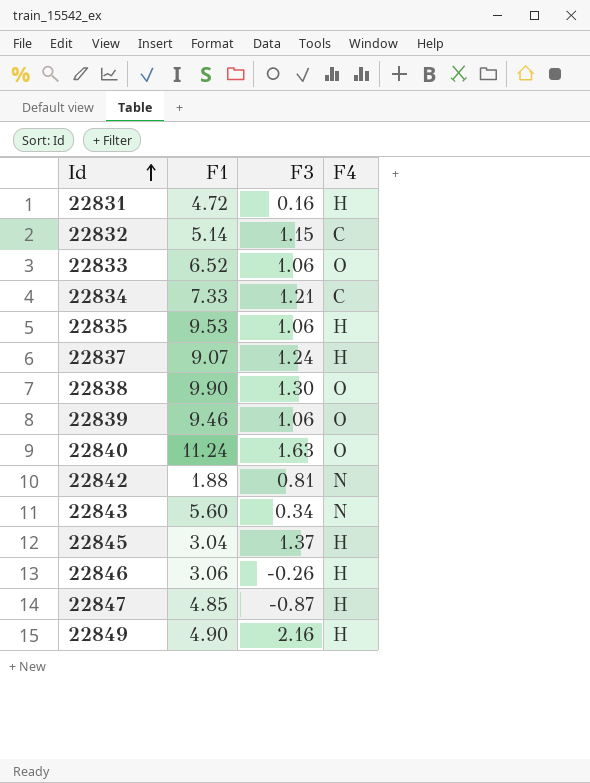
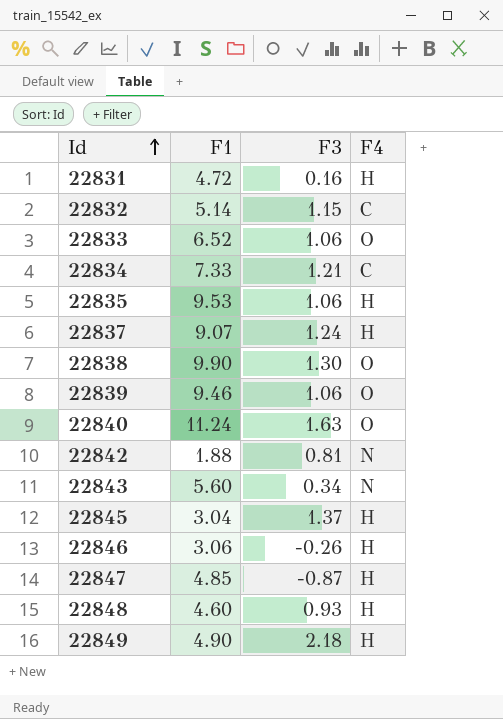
row 22848: none -> 4.60 | 0.93 | H
22849 | F3: 2.16 -> 2.18

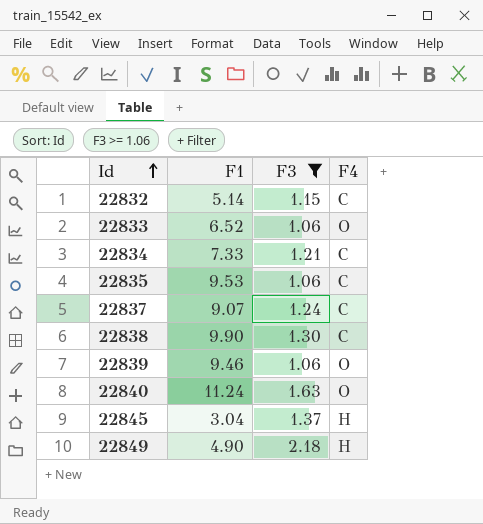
filter: none -> F3 >= 1.06
22835 | F4: H -> C
22837 | F4: H -> C
22838 | F4: O -> C

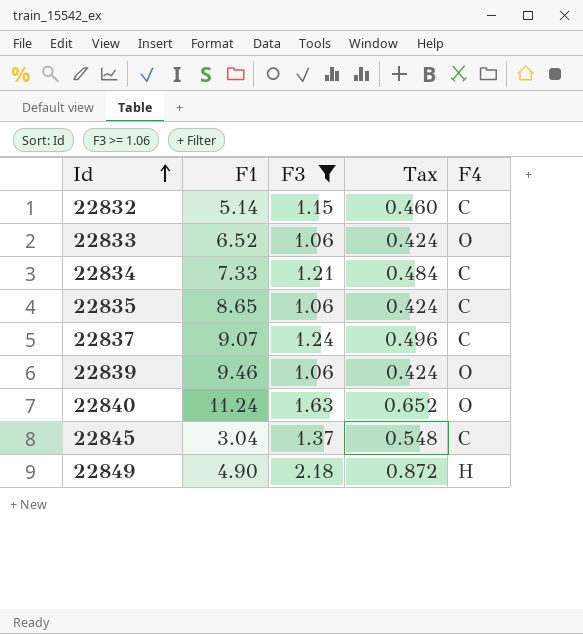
column Tax | formula: none -> [F3] * 0.4
row 22838: 9.90 | 1.30 | C -> none
22835 | F1: 9.53 -> 8.65
22845 | F4: H -> C

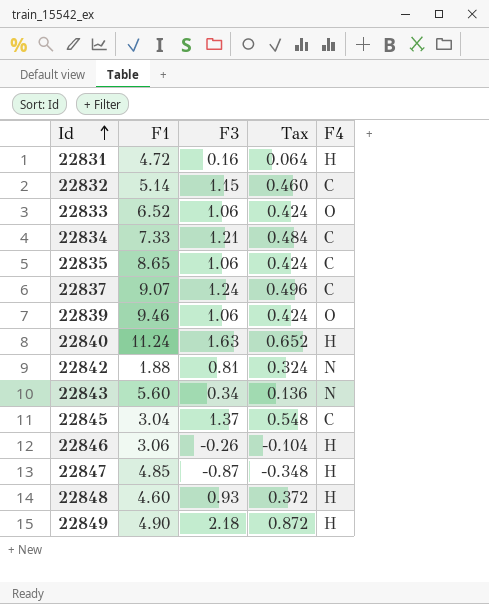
filter: F3 >= 1.06 -> none
22840 | F4: O -> H

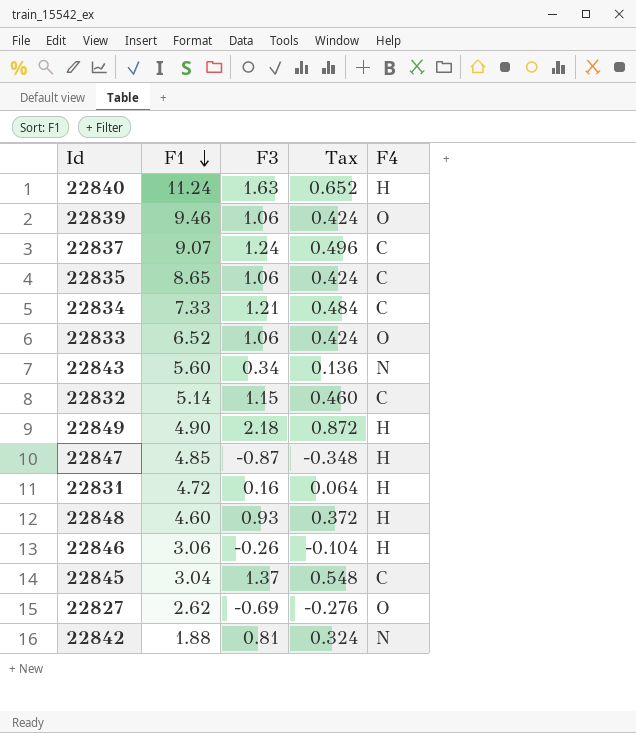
row order: Id ascending -> F1 descending
row 22827: none -> 2.62 | -0.69 | -0.276 | O

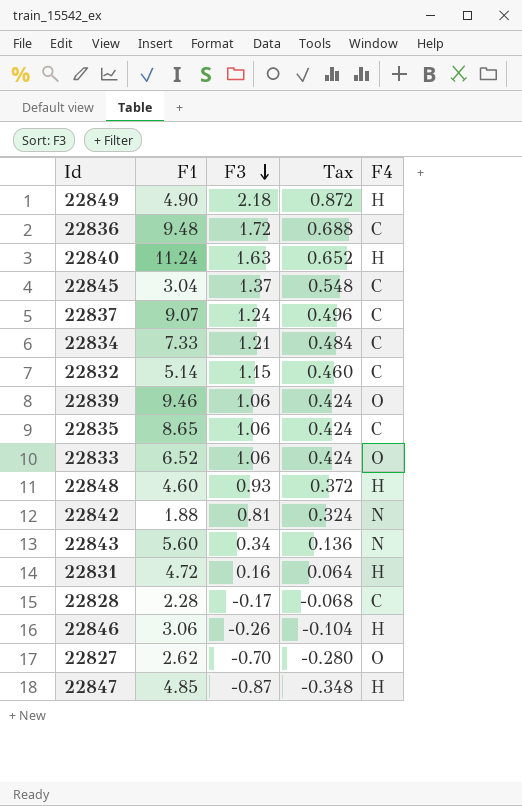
row order: F1 descending -> F3 descending
row 22836: none -> 9.48 | 1.72 | 0.688 | C
row 22828: none -> 2.28 | -0.17 | -0.068 | C
22827 | F3: -0.69 -> -0.70
22827 | Tax: -0.276 -> -0.280

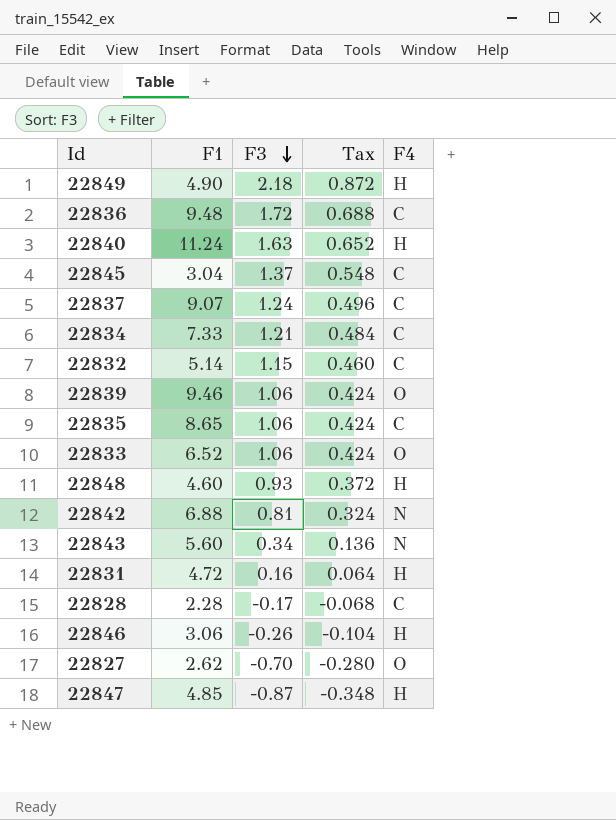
22842 | F1: 1.88 -> 6.88

